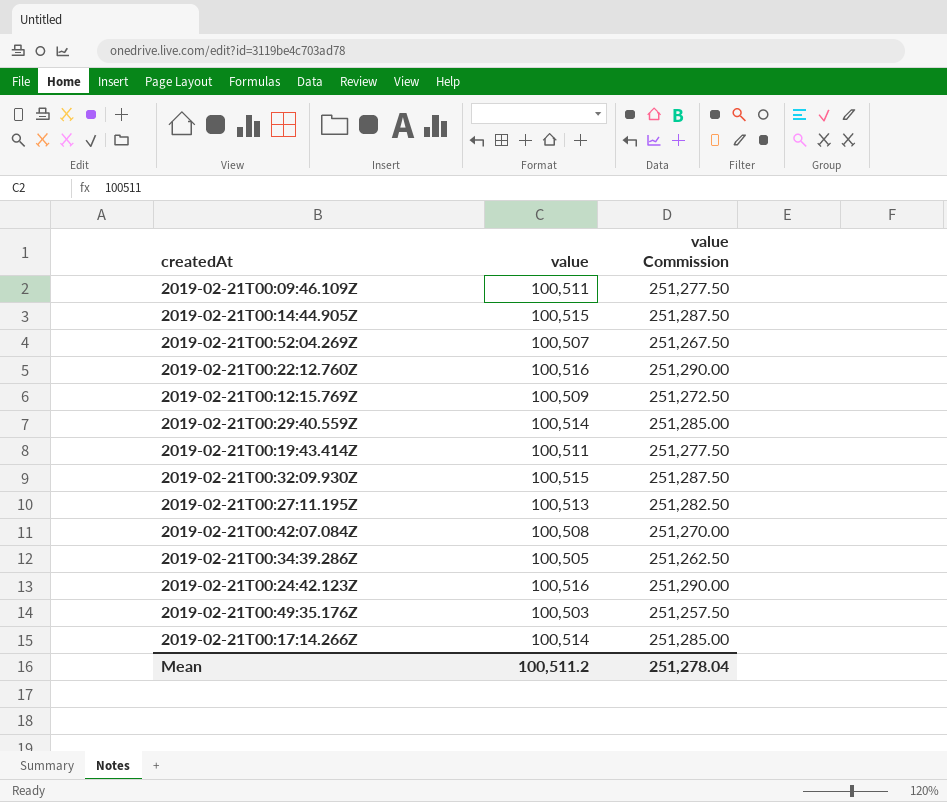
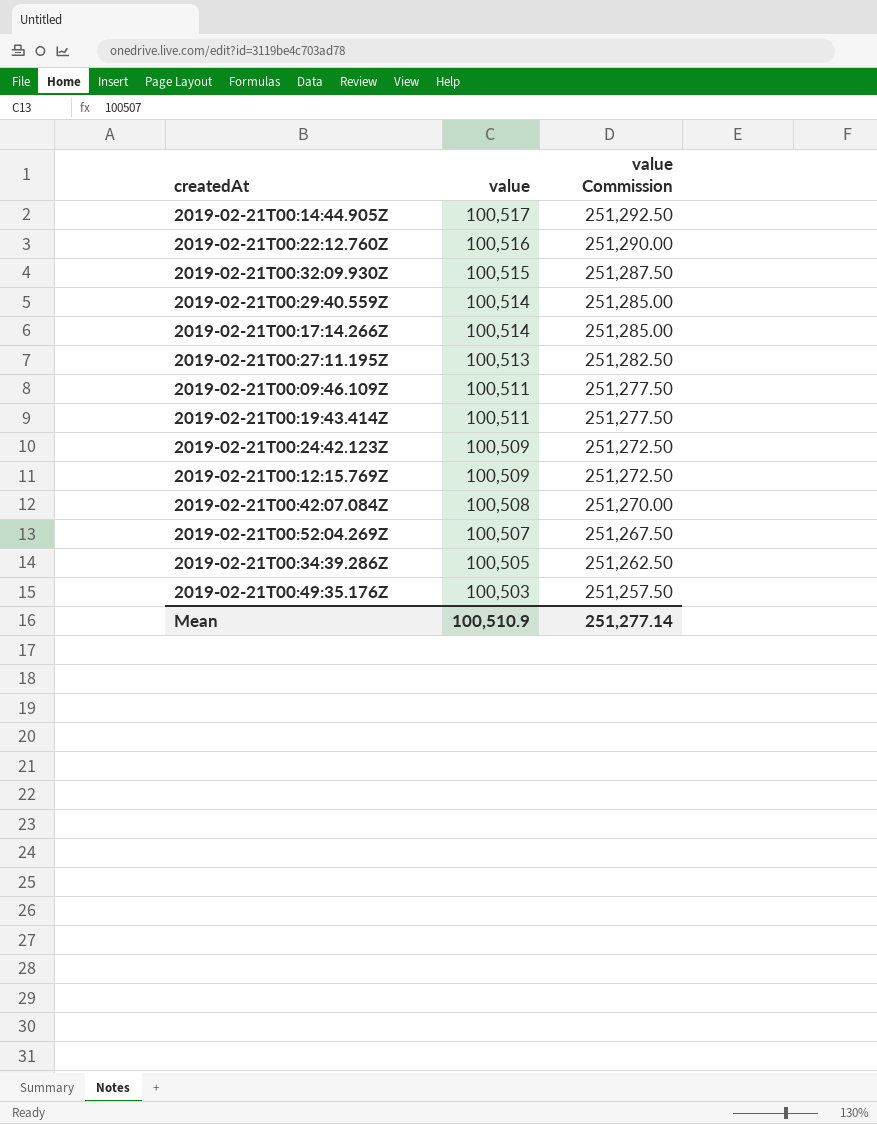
row order: none -> value descending
2019-02-21T00:14:44.905Z | value: 100,515 -> 100,517
2019-02-21T00:14:44.905Z | value Commission: 251,287.50 -> 251,292.50
2019-02-21T00:24:42.123Z | value: 100,516 -> 100,509
2019-02-21T00:24:42.123Z | value Commission: 251,290.00 -> 251,272.50
Mean | value: 100,511.2 -> 100,510.9
Mean | value Commission: 251,278.04 -> 251,277.14

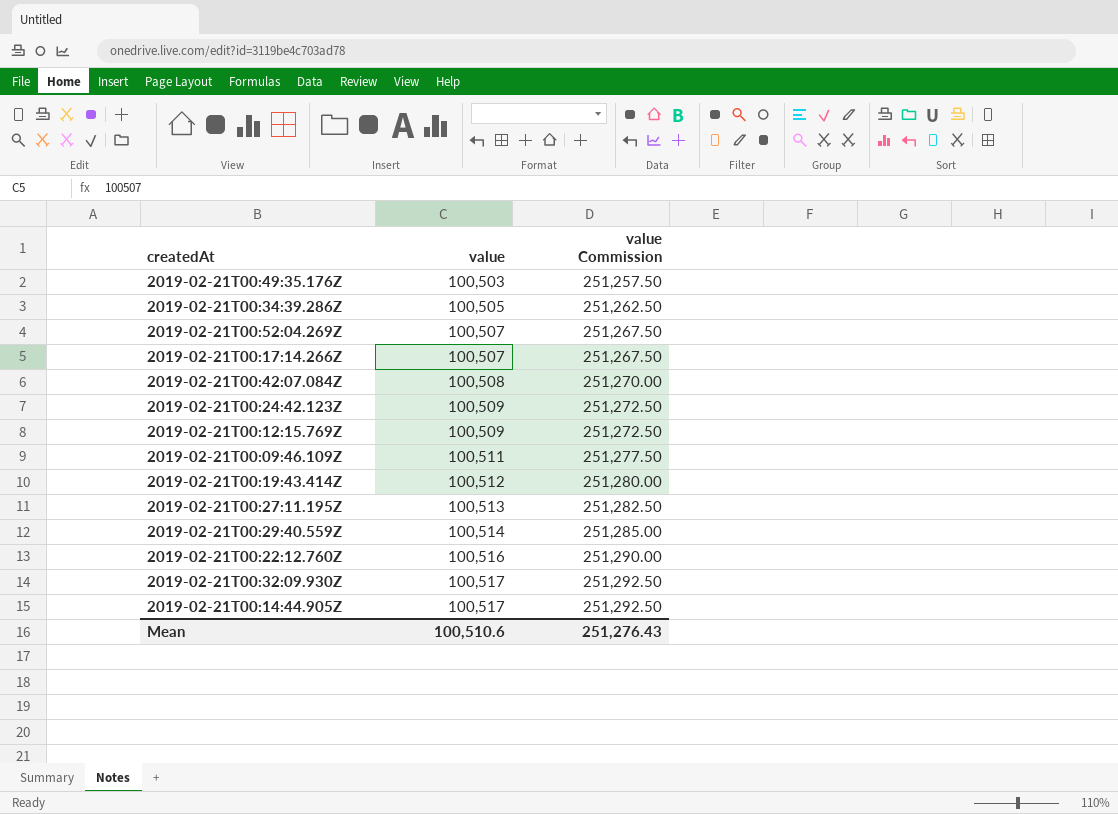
row order: value descending -> value ascending
2019-02-21T00:17:14.266Z | value: 100,514 -> 100,507
2019-02-21T00:17:14.266Z | value Commission: 251,285.00 -> 251,267.50
2019-02-21T00:19:43.414Z | value: 100,511 -> 100,512
2019-02-21T00:19:43.414Z | value Commission: 251,277.50 -> 251,280.00
2019-02-21T00:32:09.930Z | value: 100,515 -> 100,517
2019-02-21T00:32:09.930Z | value Commission: 251,287.50 -> 251,292.50
Mean | value: 100,510.9 -> 100,510.6
Mean | value Commission: 251,277.14 -> 251,276.43

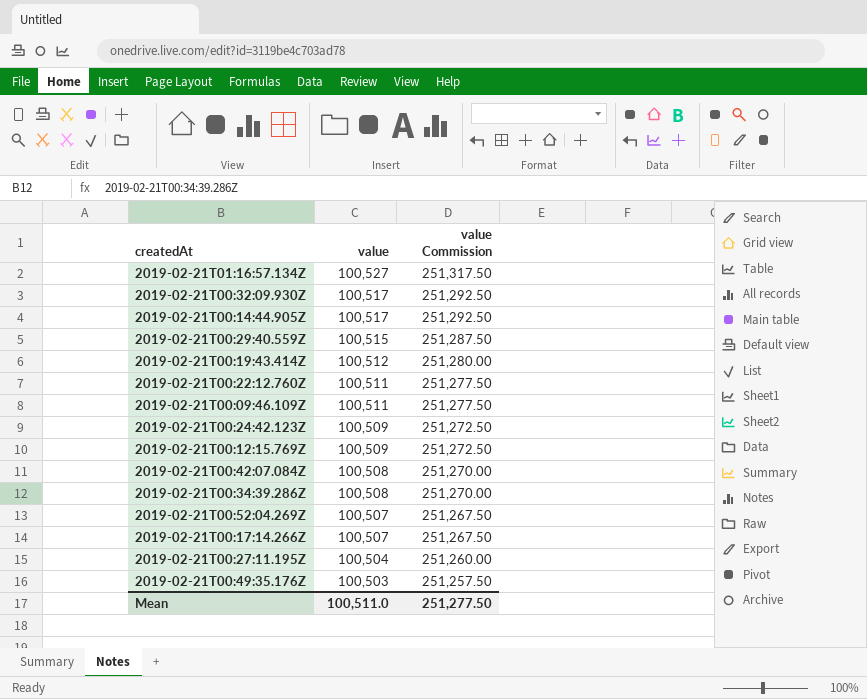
row order: value ascending -> value descending
row 2019-02-21T01:16:57.134Z: none -> 100,527 | 251,317.50
2019-02-21T00:29:40.559Z | value: 100,514 -> 100,515
2019-02-21T00:29:40.559Z | value Commission: 251,285.00 -> 251,287.50
2019-02-21T00:22:12.760Z | value: 100,516 -> 100,511
2019-02-21T00:22:12.760Z | value Commission: 251,290.00 -> 251,277.50
2019-02-21T00:34:39.286Z | value: 100,505 -> 100,508
2019-02-21T00:34:39.286Z | value Commission: 251,262.50 -> 251,270.00
2019-02-21T00:27:11.195Z | value: 100,513 -> 100,504
2019-02-21T00:27:11.195Z | value Commission: 251,282.50 -> 251,260.00
Mean | value: 100,510.6 -> 100,511.0
Mean | value Commission: 251,276.43 -> 251,277.50

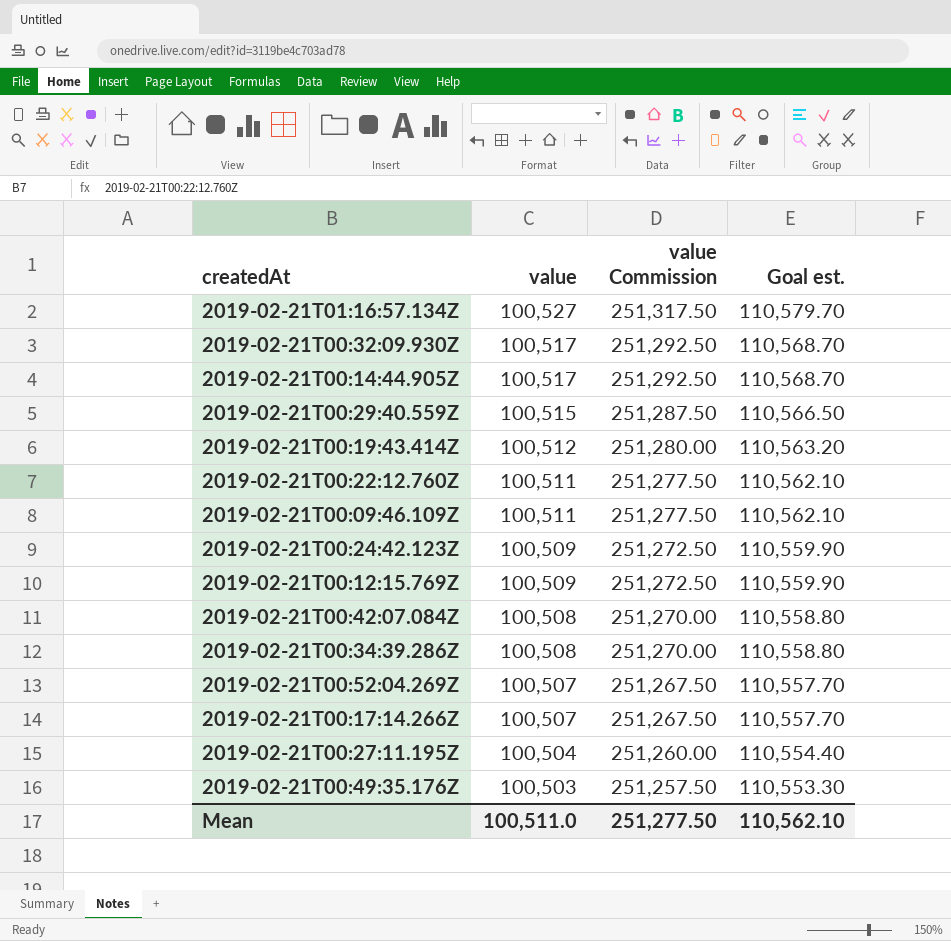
column Goal est. | formula: none -> [value] * 1.1

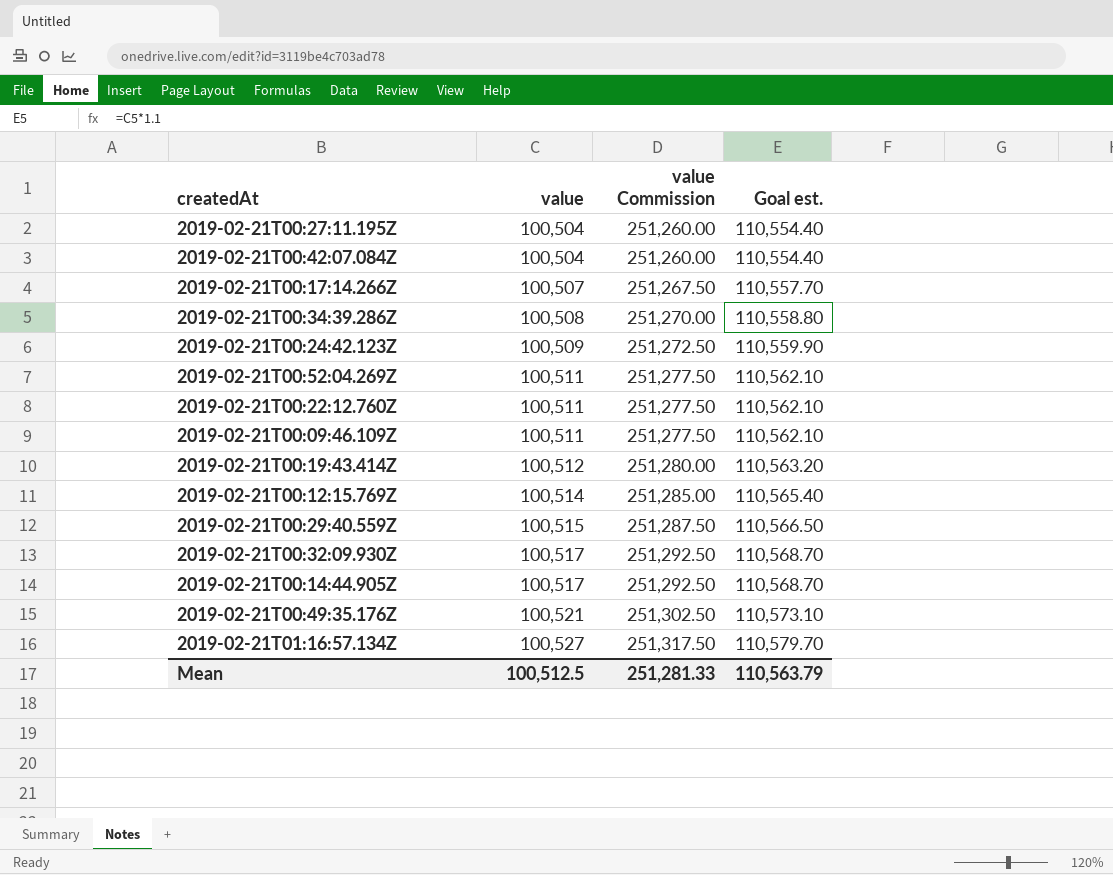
row order: value descending -> value ascending
2019-02-21T00:42:07.084Z | value: 100,508 -> 100,504
2019-02-21T00:42:07.084Z | value Commission: 251,270.00 -> 251,260.00
2019-02-21T00:42:07.084Z | Goal est.: 110,558.80 -> 110,554.40
2019-02-21T00:52:04.269Z | value: 100,507 -> 100,511
2019-02-21T00:52:04.269Z | value Commission: 251,267.50 -> 251,277.50
2019-02-21T00:52:04.269Z | Goal est.: 110,557.70 -> 110,562.10
2019-02-21T00:12:15.769Z | value: 100,509 -> 100,514
2019-02-21T00:12:15.769Z | value Commission: 251,272.50 -> 251,285.00
2019-02-21T00:12:15.769Z | Goal est.: 110,559.90 -> 110,565.40
2019-02-21T00:49:35.176Z | value: 100,503 -> 100,521
2019-02-21T00:49:35.176Z | value Commission: 251,257.50 -> 251,302.50
2019-02-21T00:49:35.176Z | Goal est.: 110,553.30 -> 110,573.10
Mean | value: 100,511.0 -> 100,512.5
Mean | value Commission: 251,277.50 -> 251,281.33
Mean | Goal est.: 110,562.10 -> 110,563.79

